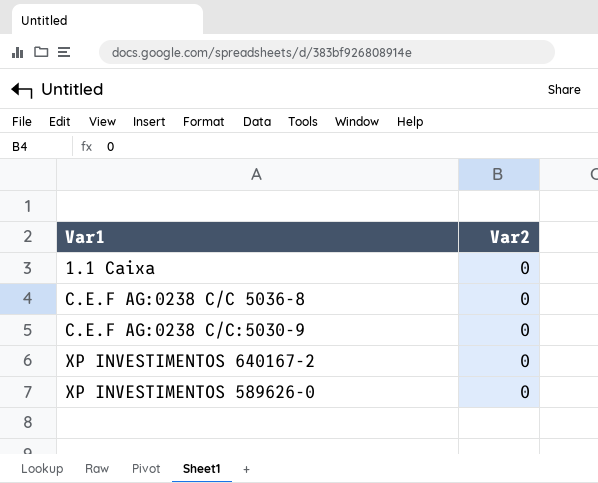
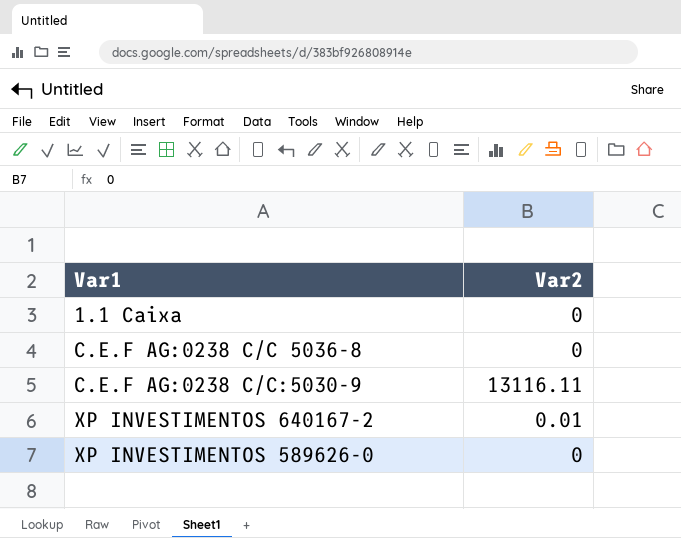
C.E.F AG:0238 C/C:5030-9 | Var2: 0 -> 13116.11
XP INVESTIMENTOS 640167-2 | Var2: 0 -> 0.01

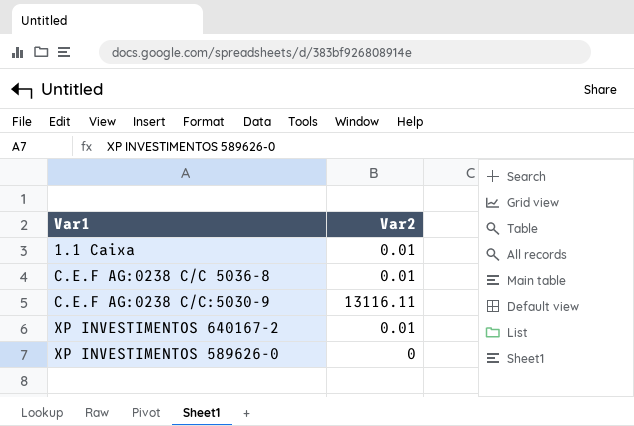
1.1 Caixa | Var2: 0 -> 0.01
C.E.F AG:0238 C/C 5036-8 | Var2: 0 -> 0.01

